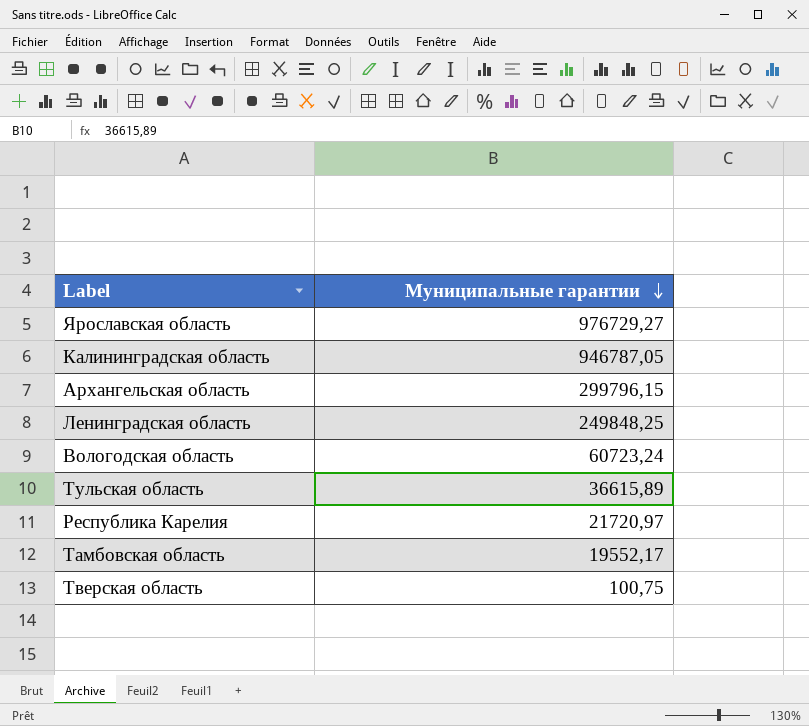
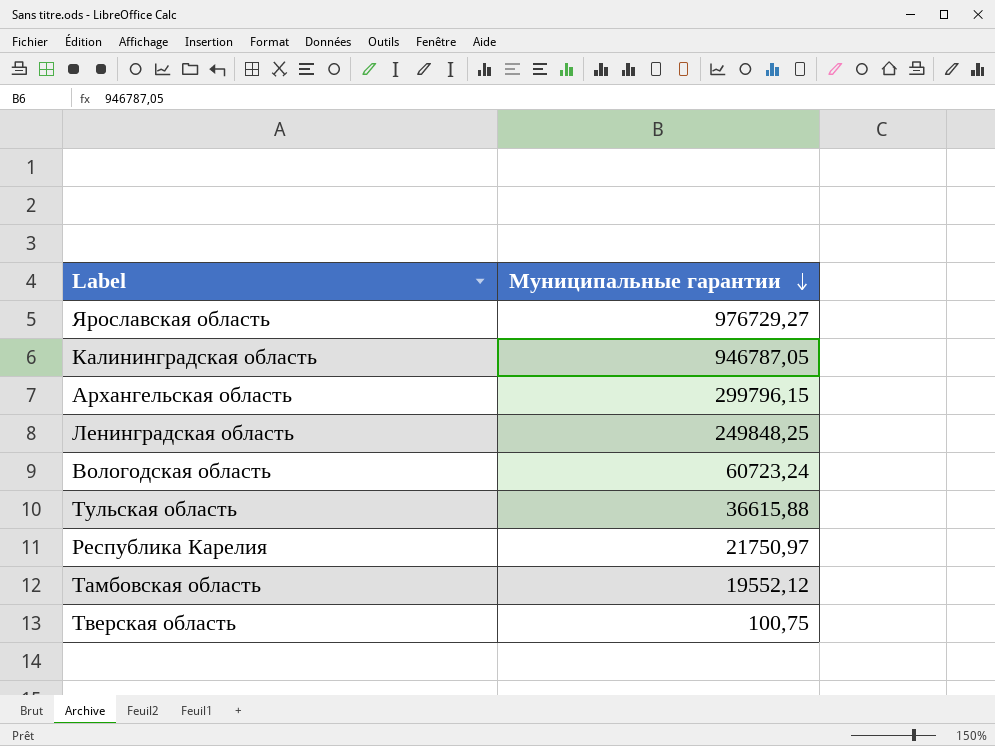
Тульская область | Муниципальные гарантии: 36615,89 -> 36615,88
Республика Карелия | Муниципальные гарантии: 21720,97 -> 21750,97
Тамбовская область | Муниципальные гарантии: 19552,17 -> 19552,12

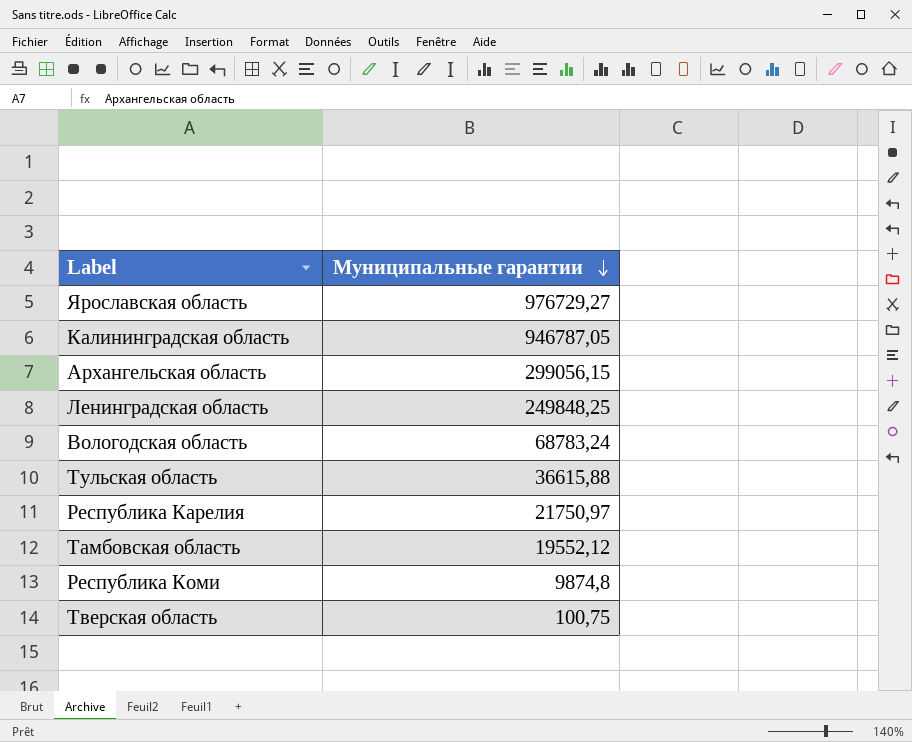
Архангельская область | Муниципальные гарантии: 299796,15 -> 299056,15
Вологодская область | Муниципальные гарантии: 60723,24 -> 68783,24
row Республика Коми: none -> 9874,8

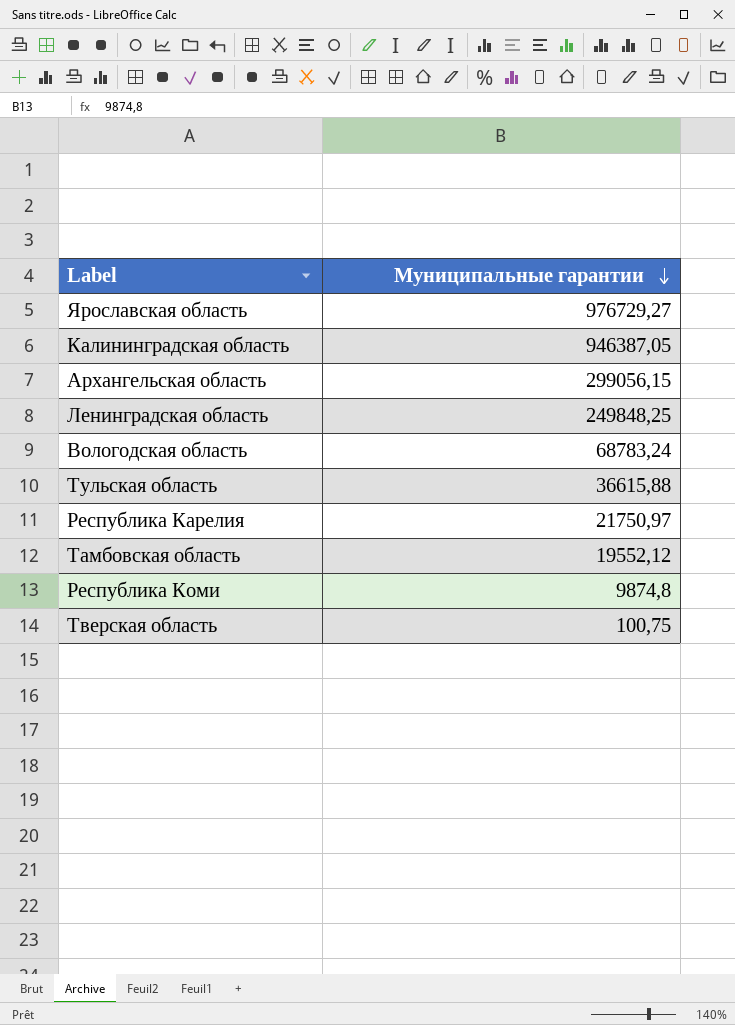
Калининградская область | Муниципальные гарантии: 946787,05 -> 946387,05

